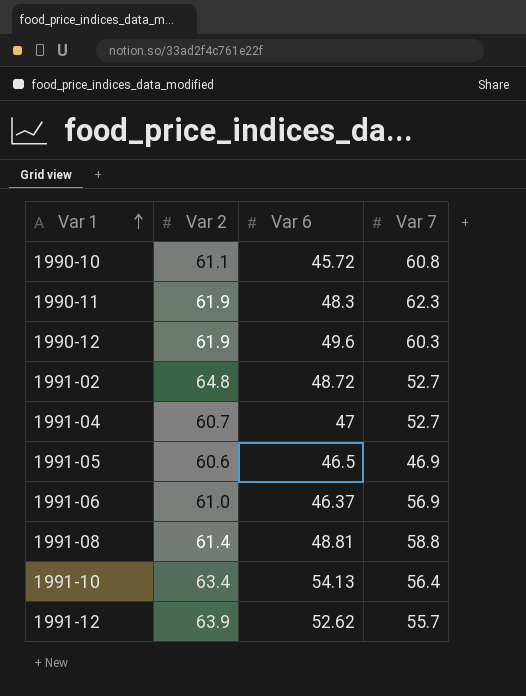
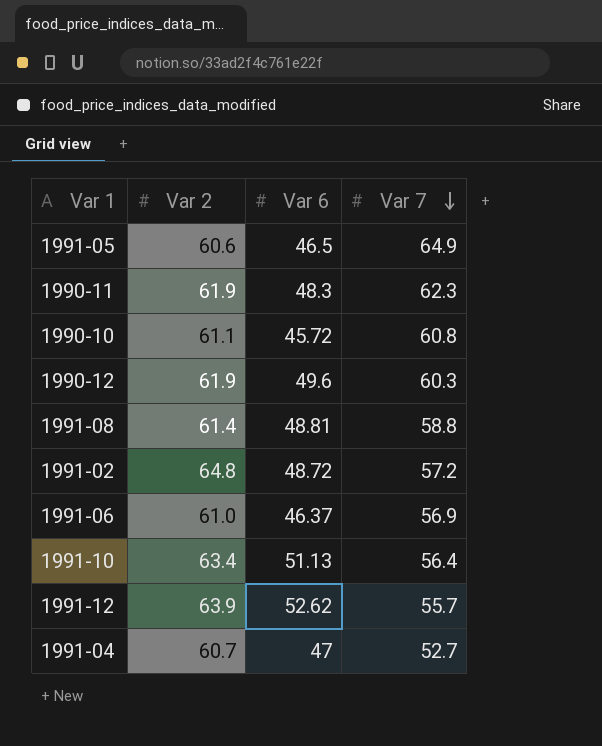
row order: Var 1 ascending -> Var 7 descending
1991-05 | Var 7: 46.9 -> 64.9
1991-02 | Var 7: 52.7 -> 57.2
1991-10 | Var 6: 54.13 -> 51.13

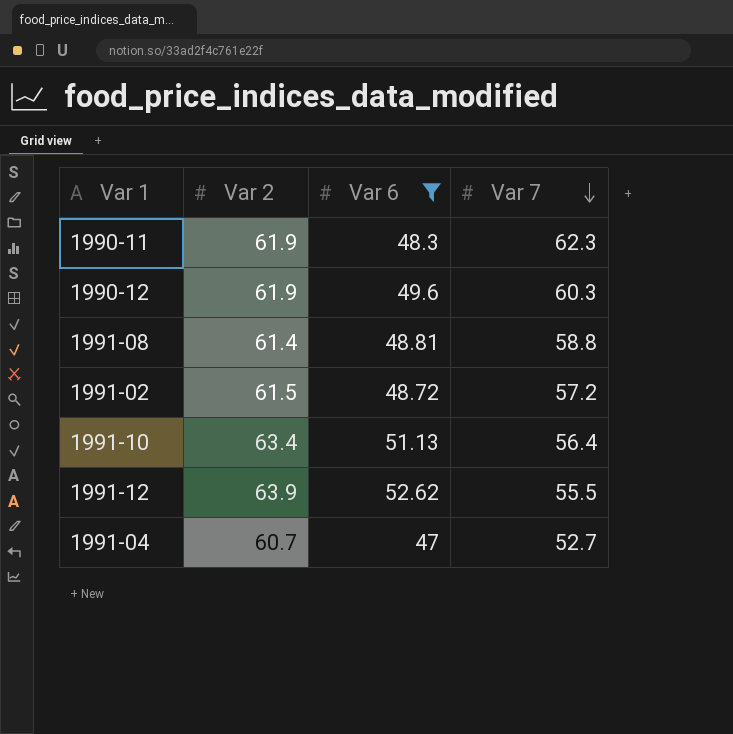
filter: none -> Var 6 >= 47
1991-02 | Var 2: 64.8 -> 61.5
1991-12 | Var 7: 55.7 -> 55.5

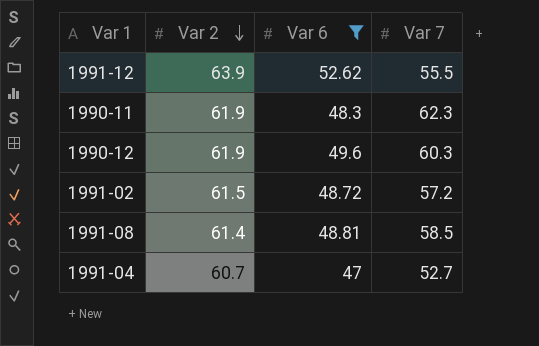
row order: Var 7 descending -> Var 2 descending
row 1991-10: 63.4 | 51.13 | 56.4 -> none
1991-08 | Var 7: 58.8 -> 58.5

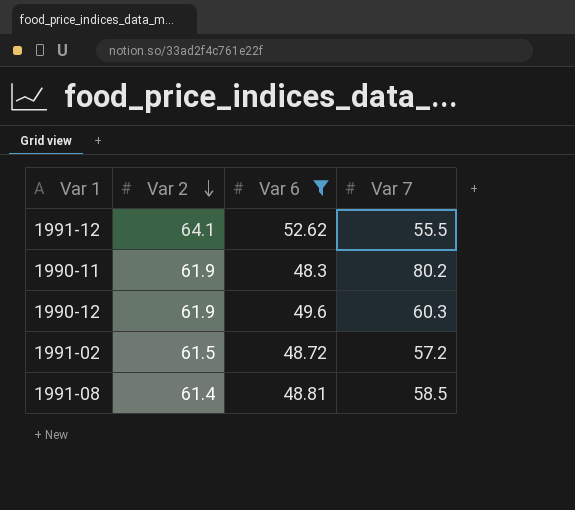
row 1991-04: 60.7 | 47 | 52.7 -> none
1991-12 | Var 2: 63.9 -> 64.1
1990-11 | Var 7: 62.3 -> 80.2

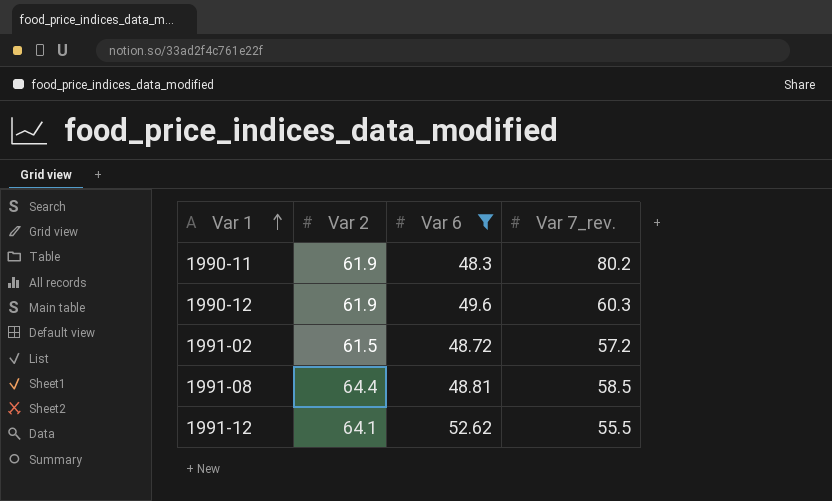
row order: Var 2 descending -> Var 1 ascending
column name: Var 7 -> Var 7_rev.
1991-08 | Var 2: 61.4 -> 64.4

